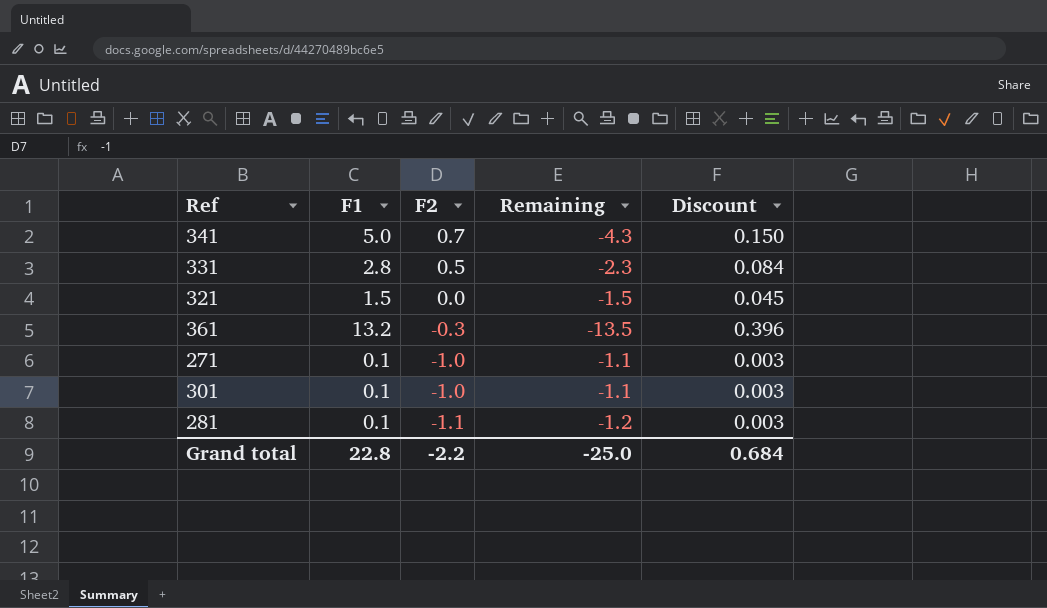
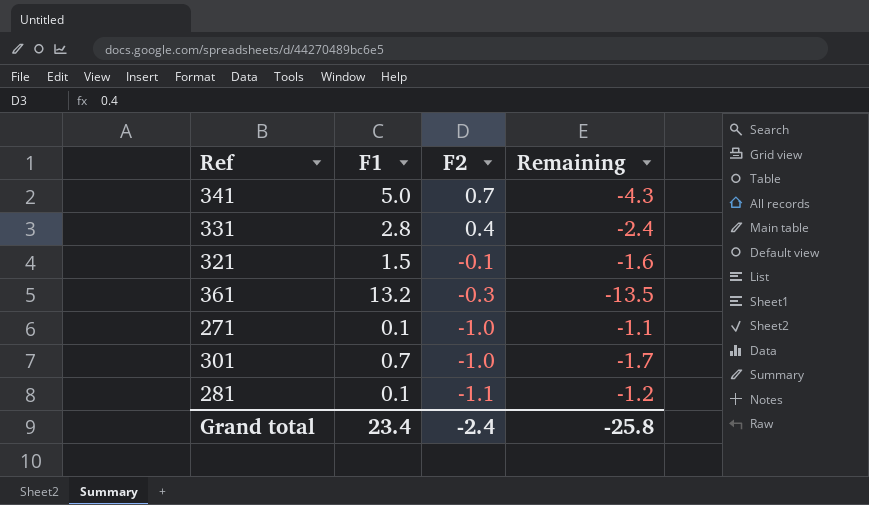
column Discount | formula: [F1] * 0.03 -> none
331 | F2: 0.5 -> 0.4
331 | Remaining: -2.3 -> -2.4
321 | F2: 0.0 -> -0.1
321 | Remaining: -1.5 -> -1.6
301 | F1: 0.1 -> 0.7
301 | Remaining: -1.1 -> -1.7
Grand total | F1: 22.8 -> 23.4
Grand total | F2: -2.2 -> -2.4
Grand total | Remaining: -25.0 -> -25.8

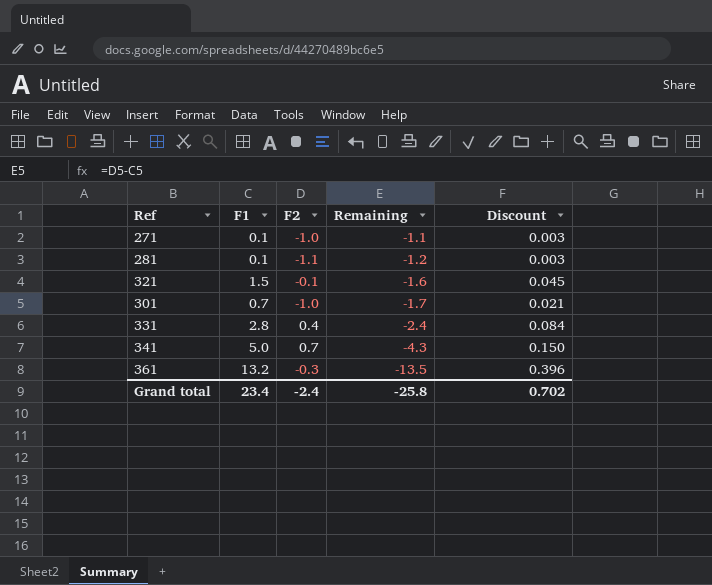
row order: F2 descending -> Remaining descending
column Discount | formula: none -> [F1] * 0.03

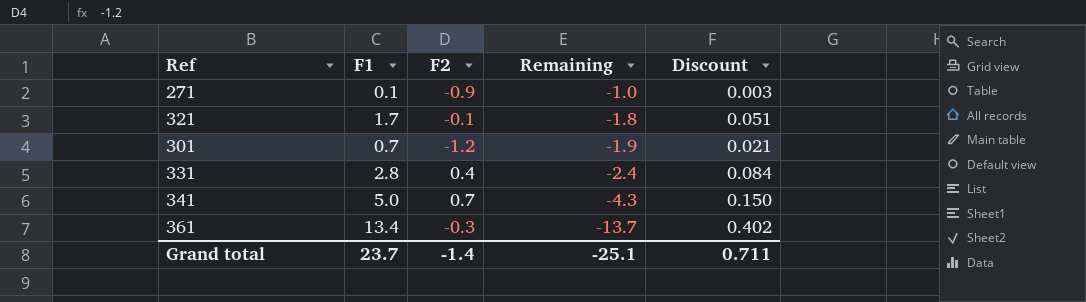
row 281: 0.1 | -1.1 | -1.2 | 0.003 -> none
271 | F2: -1.0 -> -0.9
271 | Remaining: -1.1 -> -1.0
321 | F1: 1.5 -> 1.7
321 | Remaining: -1.6 -> -1.8
321 | Discount: 0.045 -> 0.051
301 | F2: -1.0 -> -1.2
301 | Remaining: -1.7 -> -1.9
361 | F1: 13.2 -> 13.4
361 | Remaining: -13.5 -> -13.7
361 | Discount: 0.396 -> 0.402
Grand total | F1: 23.4 -> 23.7
Grand total | F2: -2.4 -> -1.4
Grand total | Remaining: -25.8 -> -25.1
Grand total | Discount: 0.702 -> 0.711

